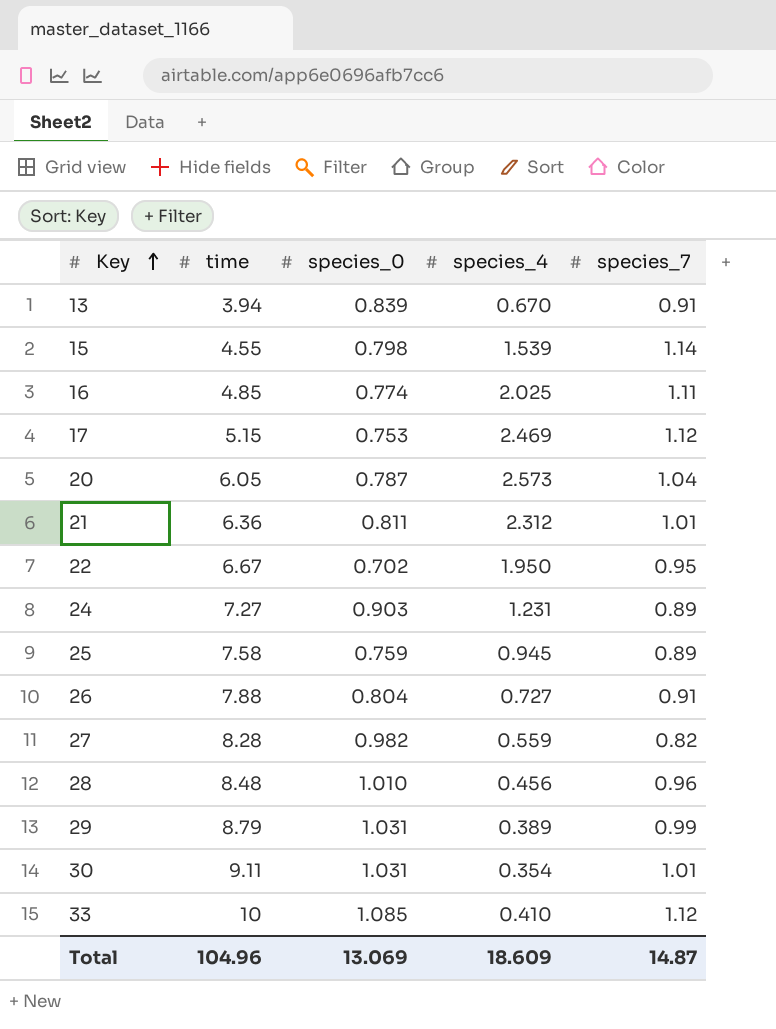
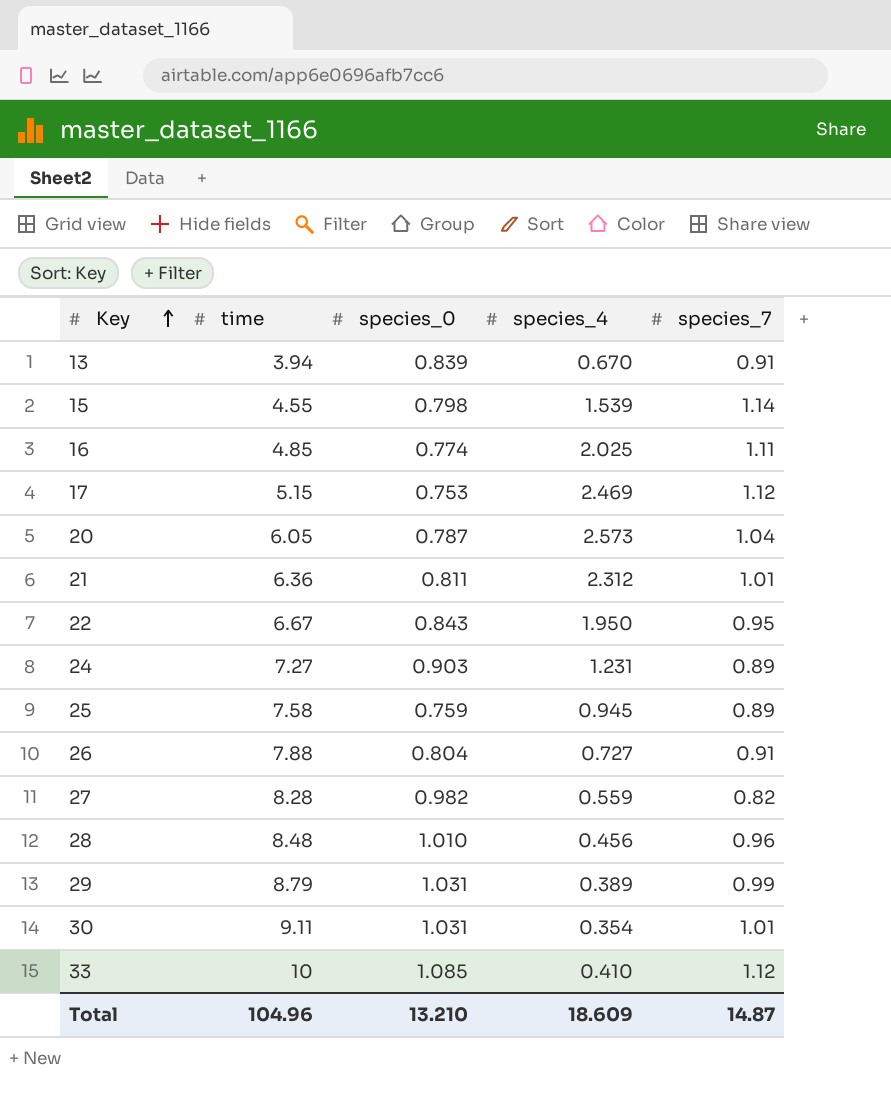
22 | species_0: 0.702 -> 0.843
Total | species_0: 13.069 -> 13.210

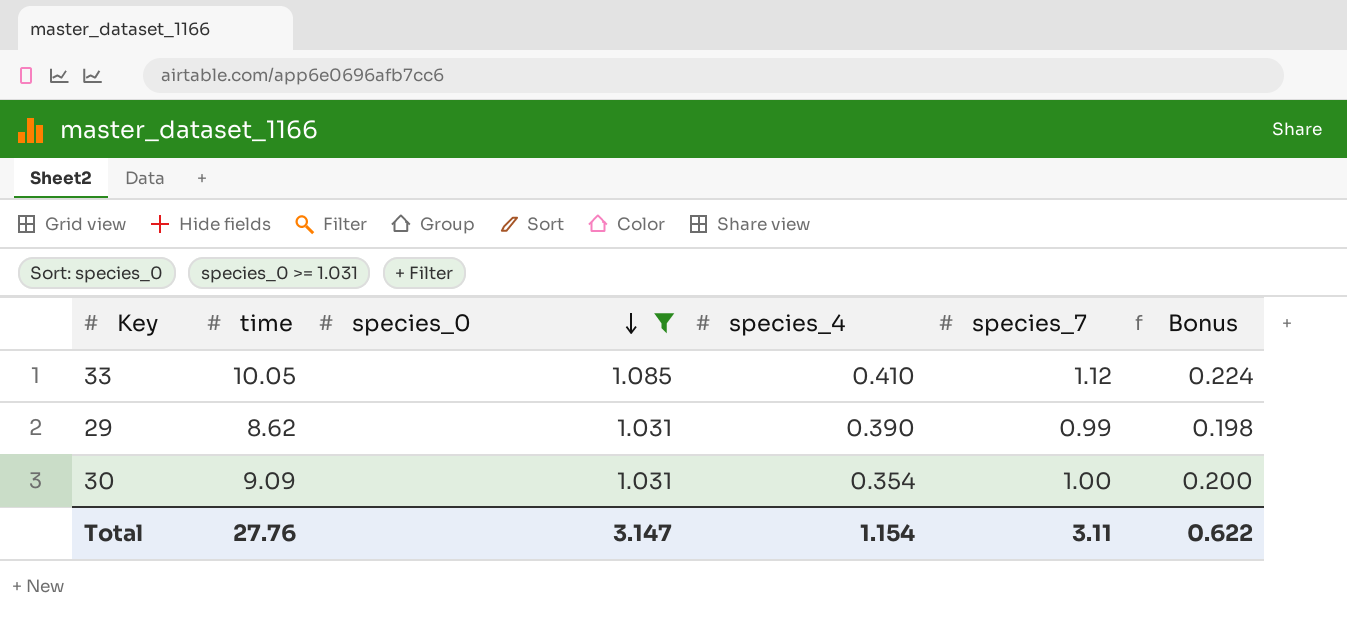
filter: none -> species_0 >= 1.031
row order: Key ascending -> species_0 descending
column Bonus | formula: none -> [species_7] * 0.2
33 | time: 10 -> 10.05
29 | time: 8.79 -> 8.62
29 | species_4: 0.389 -> 0.390
30 | time: 9.11 -> 9.09
30 | species_7: 1.01 -> 1.00
Total | time: 104.96 -> 27.76
Total | species_0: 13.210 -> 3.147
Total | species_4: 18.609 -> 1.154
Total | species_7: 14.87 -> 3.11

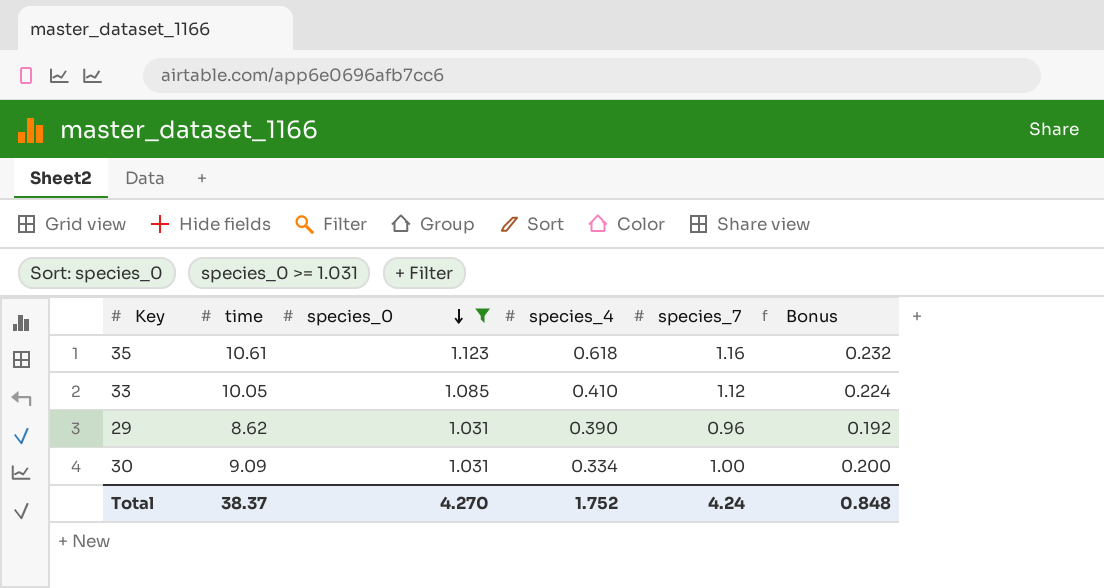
row 35: none -> 10.61 | 1.123 | 0.618 | 1.16 | 0.232
29 | species_7: 0.99 -> 0.96
29 | Bonus: 0.198 -> 0.192
30 | species_4: 0.354 -> 0.334
Total | time: 27.76 -> 38.37
Total | species_0: 3.147 -> 4.270
Total | species_4: 1.154 -> 1.752
Total | species_7: 3.11 -> 4.24
Total | Bonus: 0.622 -> 0.848

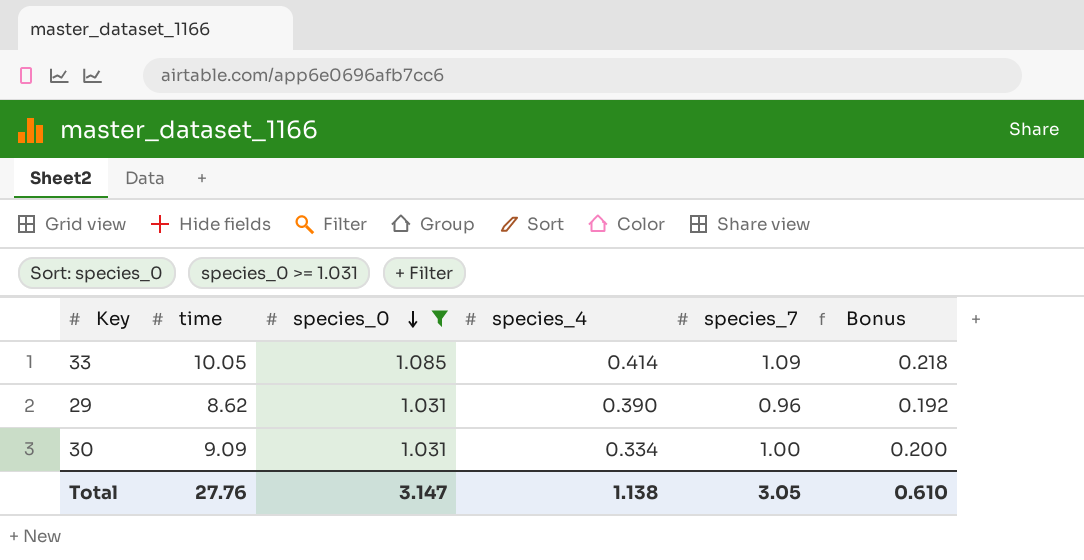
row 35: 10.61 | 1.123 | 0.618 | 1.16 | 0.232 -> none
33 | species_4: 0.410 -> 0.414
33 | species_7: 1.12 -> 1.09
33 | Bonus: 0.224 -> 0.218
Total | time: 38.37 -> 27.76
Total | species_0: 4.270 -> 3.147
Total | species_4: 1.752 -> 1.138
Total | species_7: 4.24 -> 3.05
Total | Bonus: 0.848 -> 0.610

